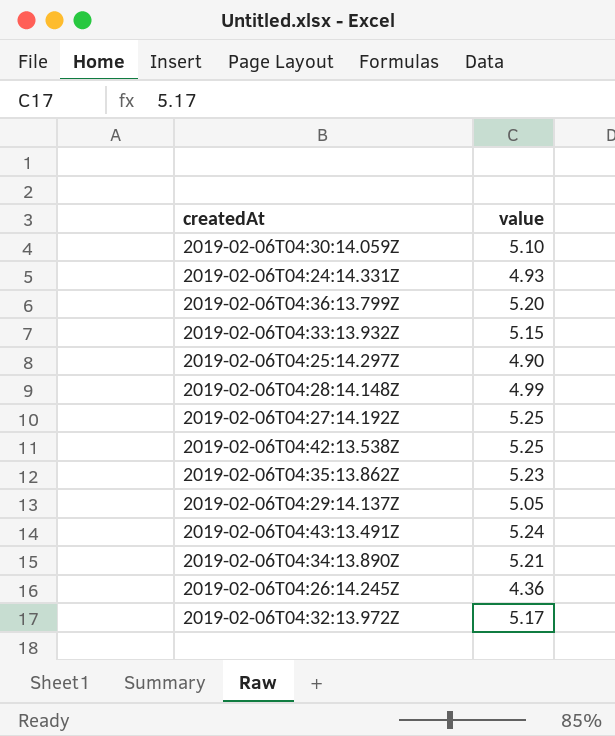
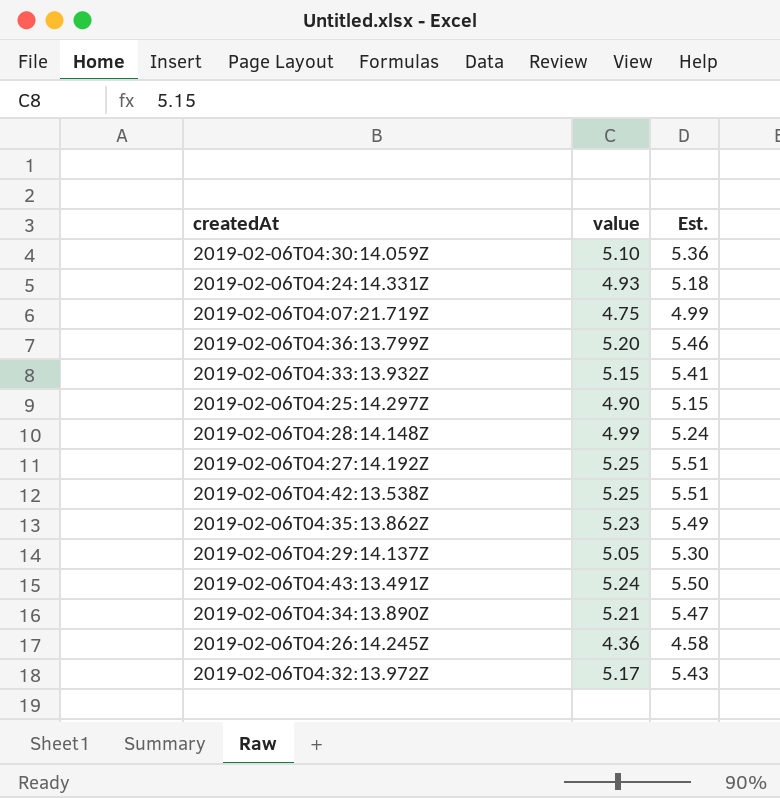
column Est. | formula: none -> [value] * 1.05
row 2019-02-06T04:07:21.719Z: none -> 4.75 | 4.99

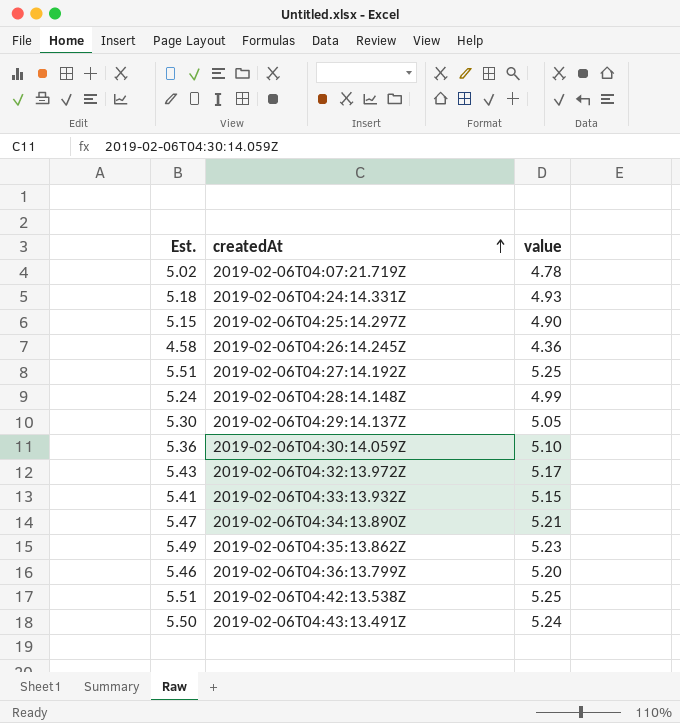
row order: none -> createdAt ascending
column Est. | position: 3 -> 1
2019-02-06T04:07:21.719Z | Est.: 4.99 -> 5.02
2019-02-06T04:07:21.719Z | value: 4.75 -> 4.78

